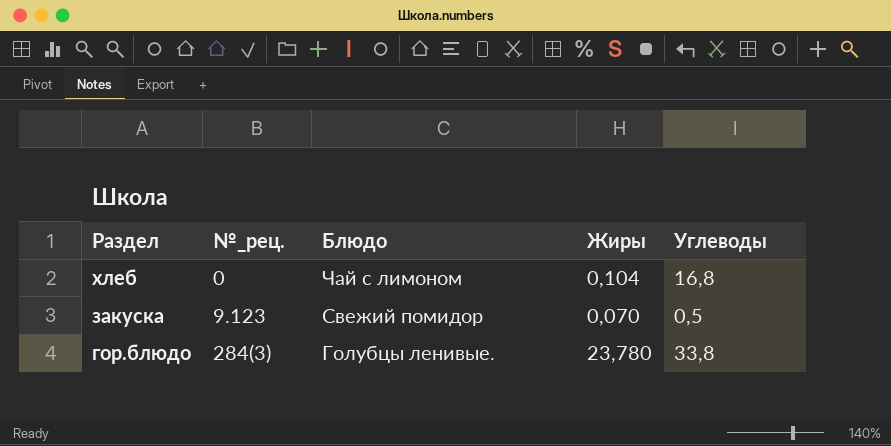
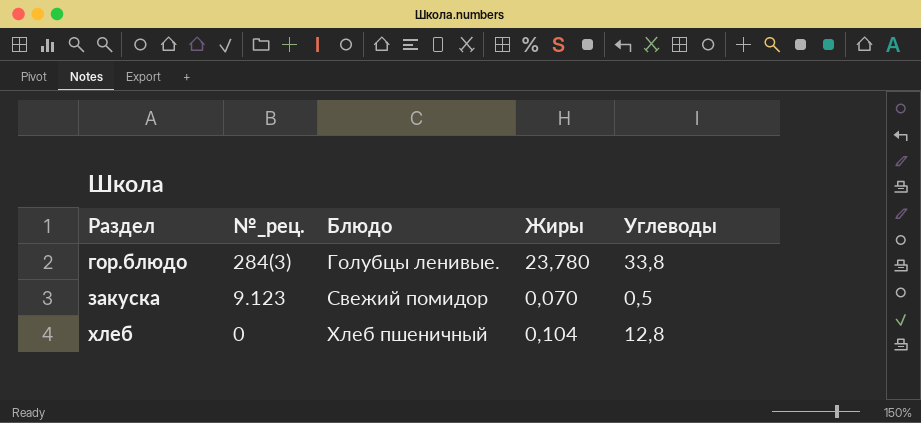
row order: Раздел descending -> Раздел ascending
хлеб | Блюдо: Чай с лимоном -> Хлеб пшеничный
хлеб | Углеводы: 16,8 -> 12,8

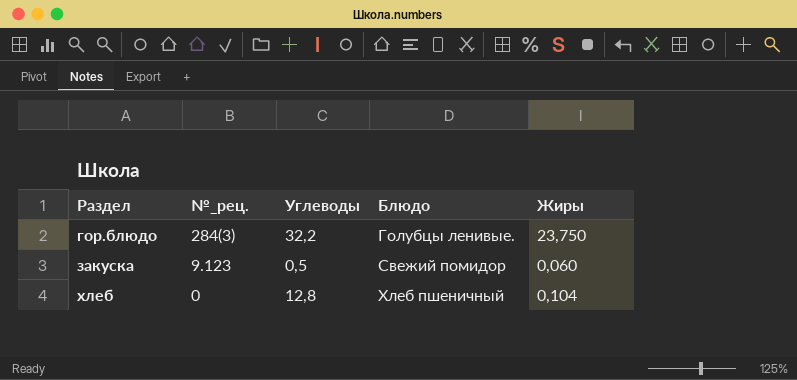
column Углеводы | position: 5 -> 3
гор.блюдо | Углеводы: 33,8 -> 32,2
гор.блюдо | Жиры: 23,780 -> 23,750
закуска | Жиры: 0,070 -> 0,060

